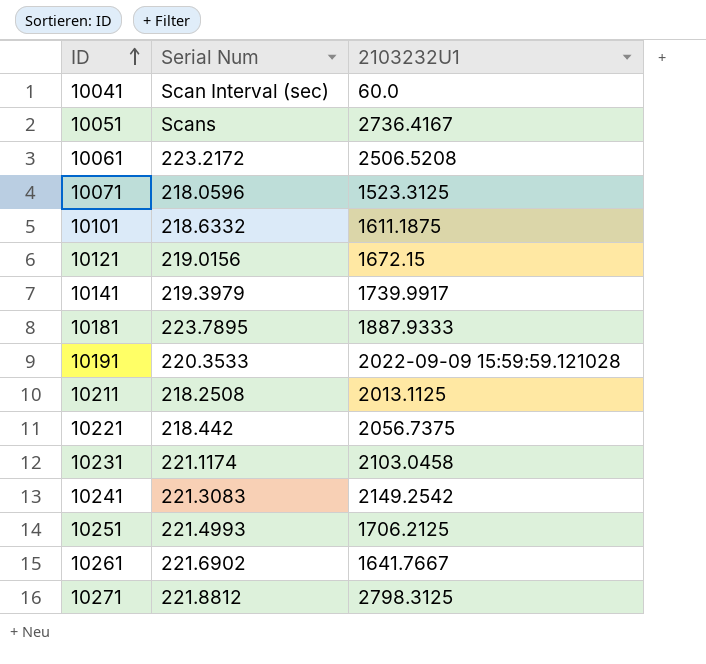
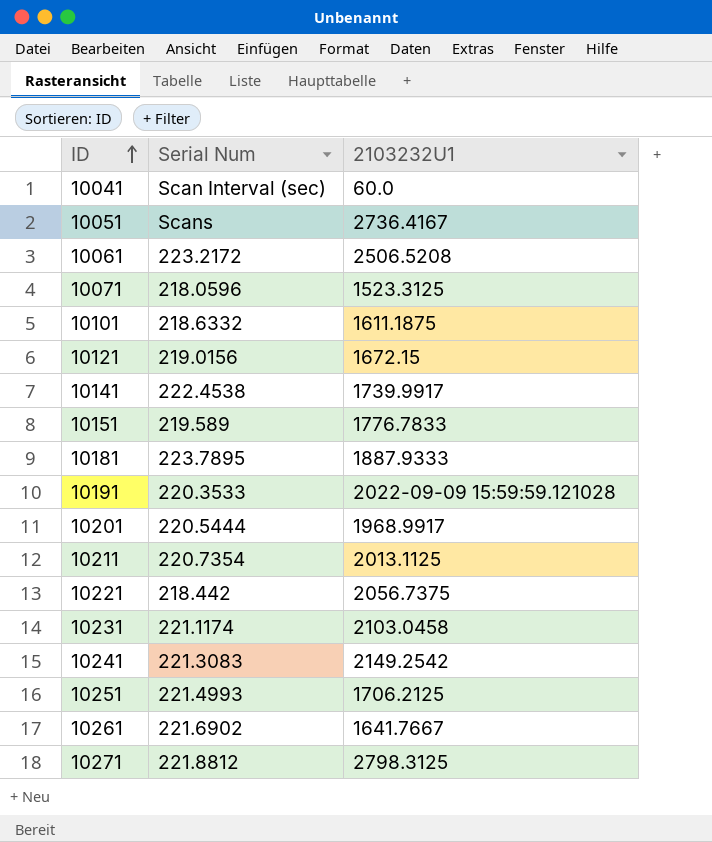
10141 | Serial Num: 219.3979 -> 222.4538
row 10151: none -> 219.589 | 1776.7833
row 10201: none -> 220.5444 | 1968.9917
10211 | Serial Num: 218.2508 -> 220.7354

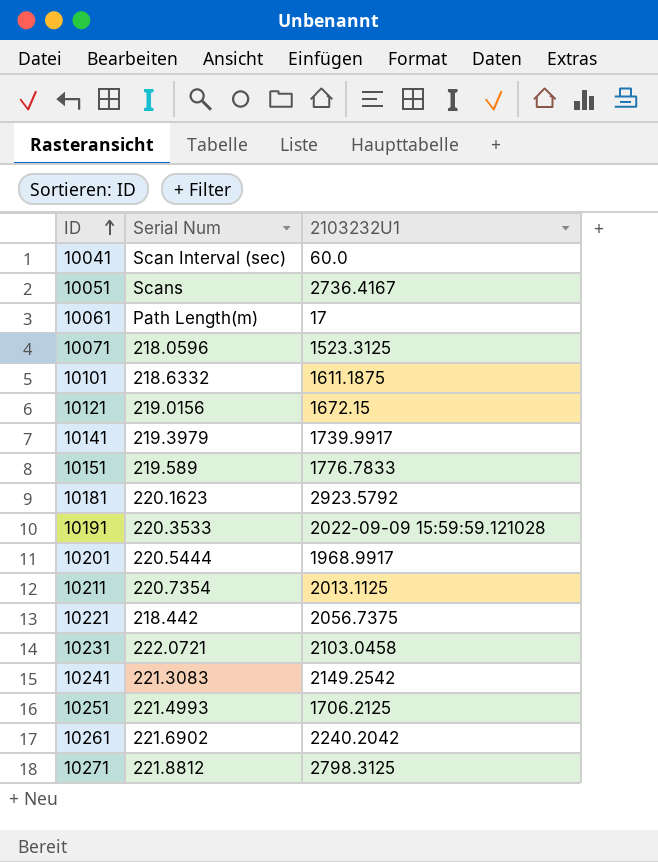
10061 | Serial Num: 223.2172 -> Path Length(m)
10061 | 2103232U1: 2506.5208 -> 17
10141 | Serial Num: 222.4538 -> 219.3979
10181 | Serial Num: 223.7895 -> 220.1623
10181 | 2103232U1: 1887.9333 -> 2923.5792
10231 | Serial Num: 221.1174 -> 222.0721
10261 | 2103232U1: 1641.7667 -> 2240.2042

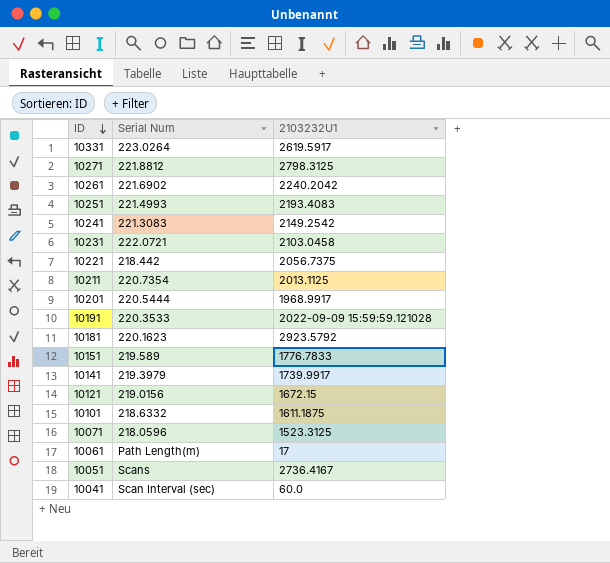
row order: ID ascending -> ID descending
row 10331: none -> 223.0264 | 2619.5917
10251 | 2103232U1: 1706.2125 -> 2193.4083

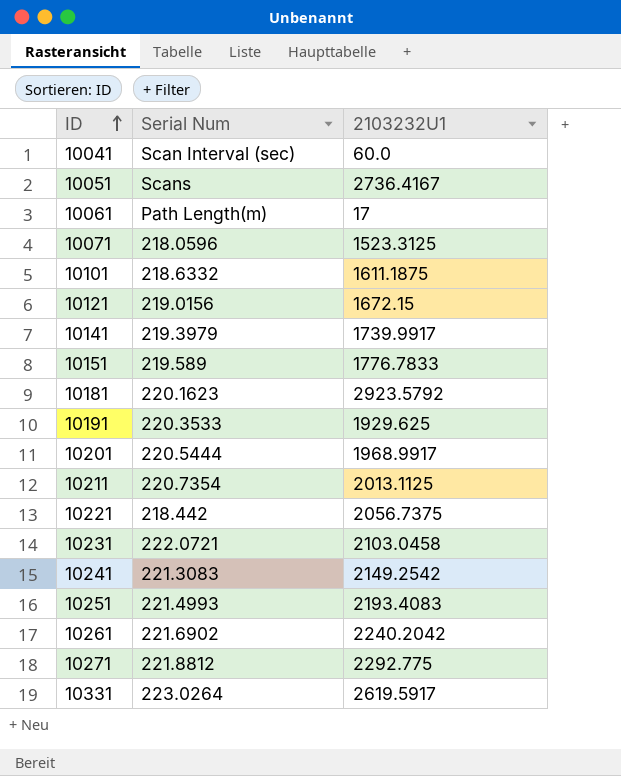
row order: ID descending -> ID ascending
10191 | 2103232U1: 2022-09-09 15:59:59.121028 -> 1929.625
10271 | 2103232U1: 2798.3125 -> 2292.775

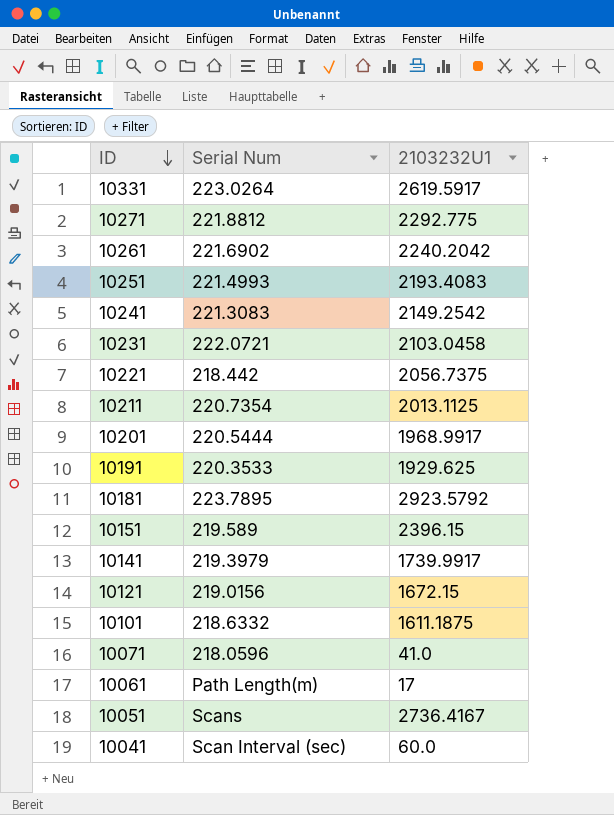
row order: ID ascending -> ID descending
10181 | Serial Num: 220.1623 -> 223.7895
10151 | 2103232U1: 1776.7833 -> 2396.15
10071 | 2103232U1: 1523.3125 -> 41.0

